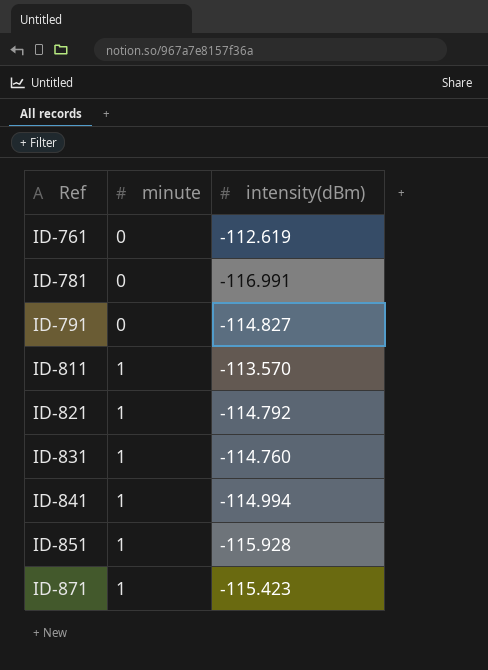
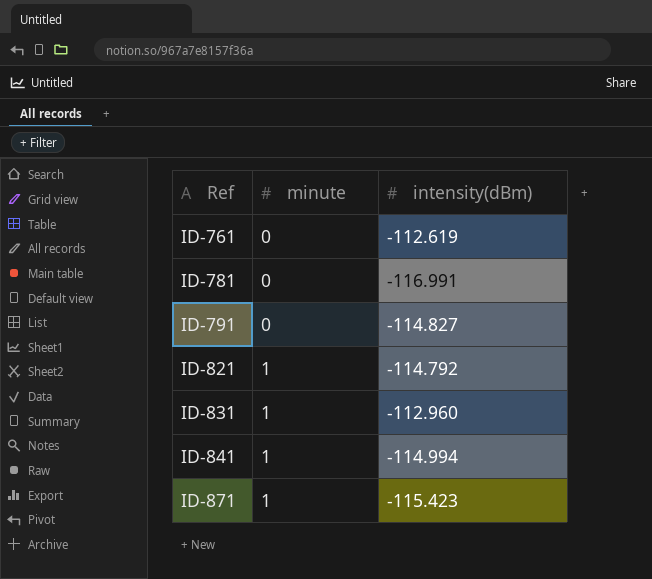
row ID-811: 1 | -113.570 -> none
row ID-851: 1 | -115.928 -> none
ID-831 | intensity(dBm): -114.760 -> -112.960

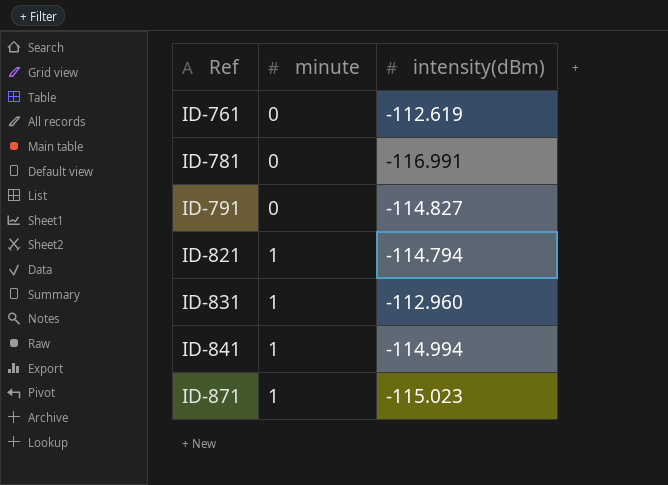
ID-821 | intensity(dBm): -114.792 -> -114.794
ID-871 | intensity(dBm): -115.423 -> -115.023

